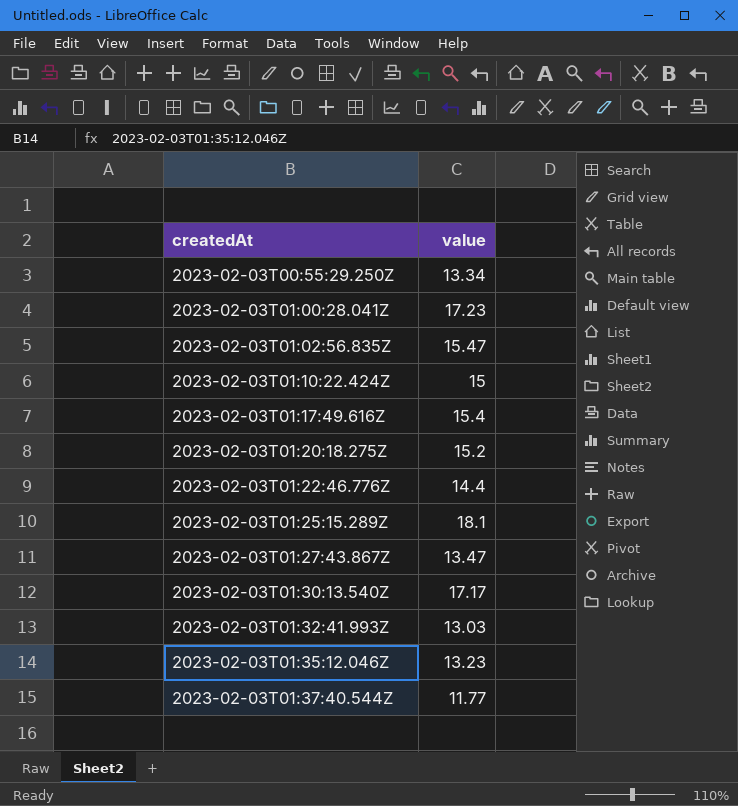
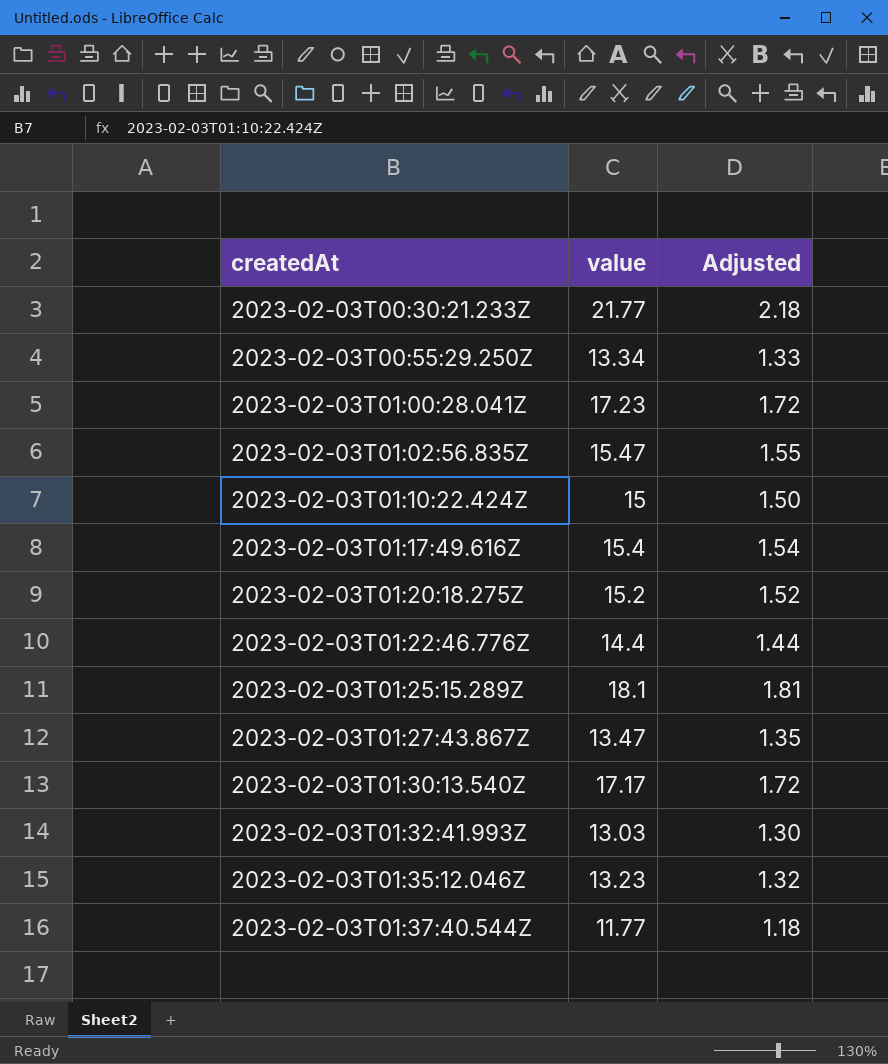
column Adjusted | formula: none -> [value] * 0.1
row 2023-02-03T00:30:21.233Z: none -> 21.77 | 2.18

